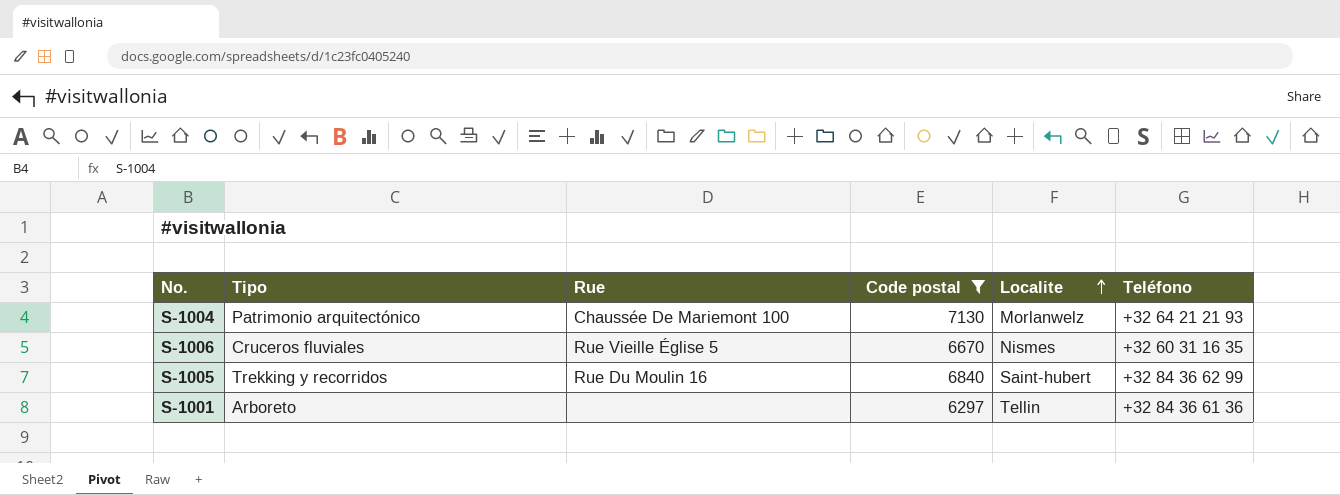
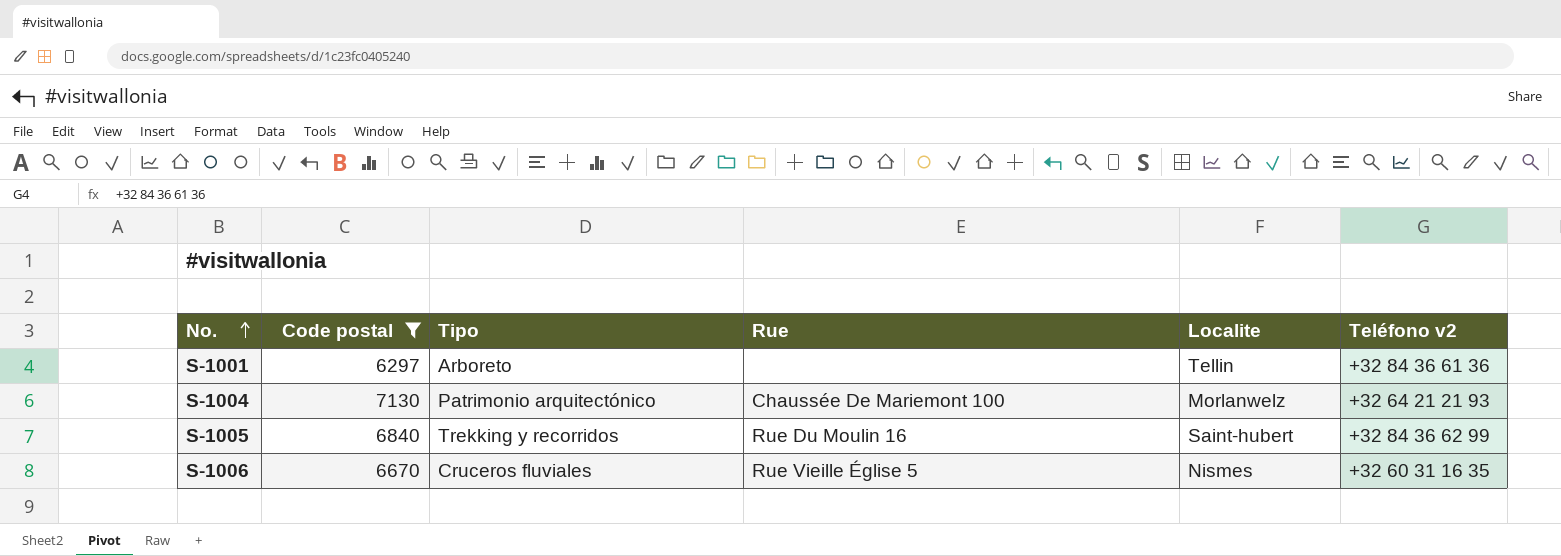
row order: Localite ascending -> No. ascending
column Code postal | position: 4 -> 2
column name: Teléfono -> Teléfono v2

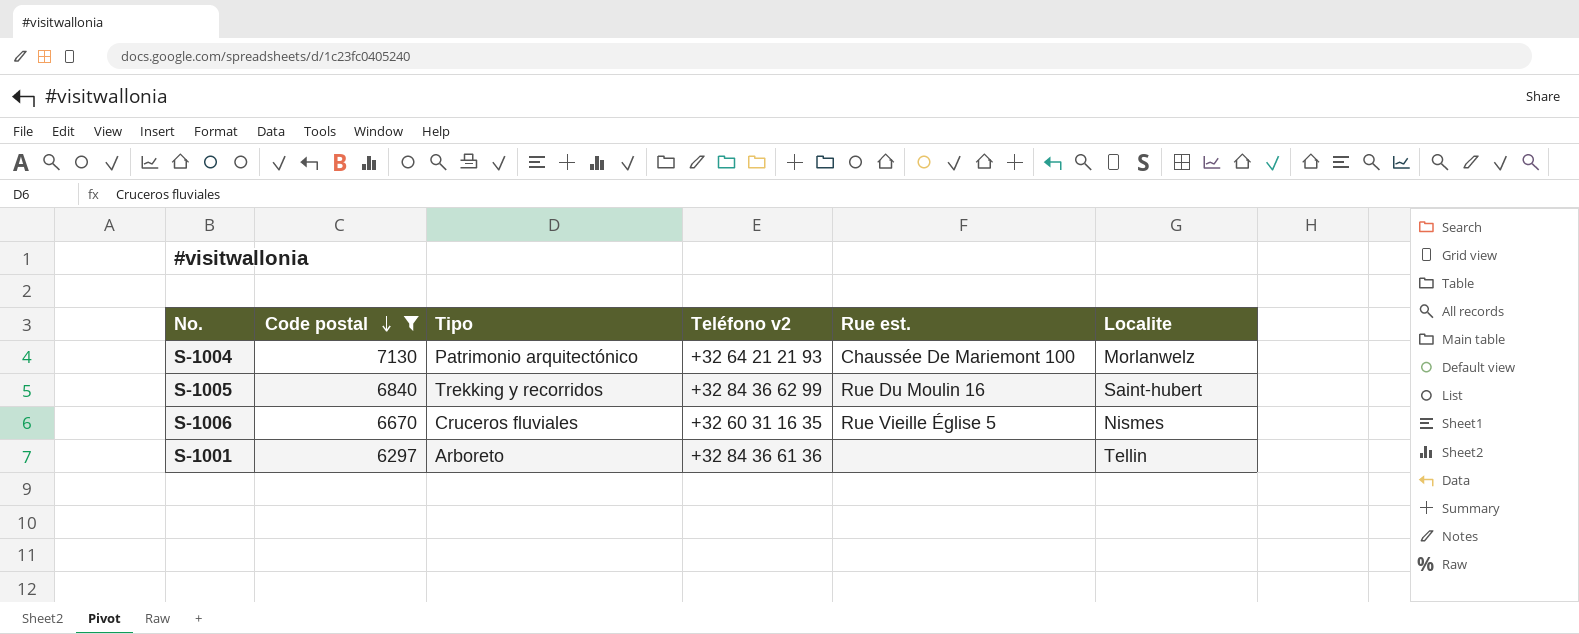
row order: No. ascending -> Code postal descending
column Teléfono v2 | position: 6 -> 4
column name: Rue -> Rue est.

